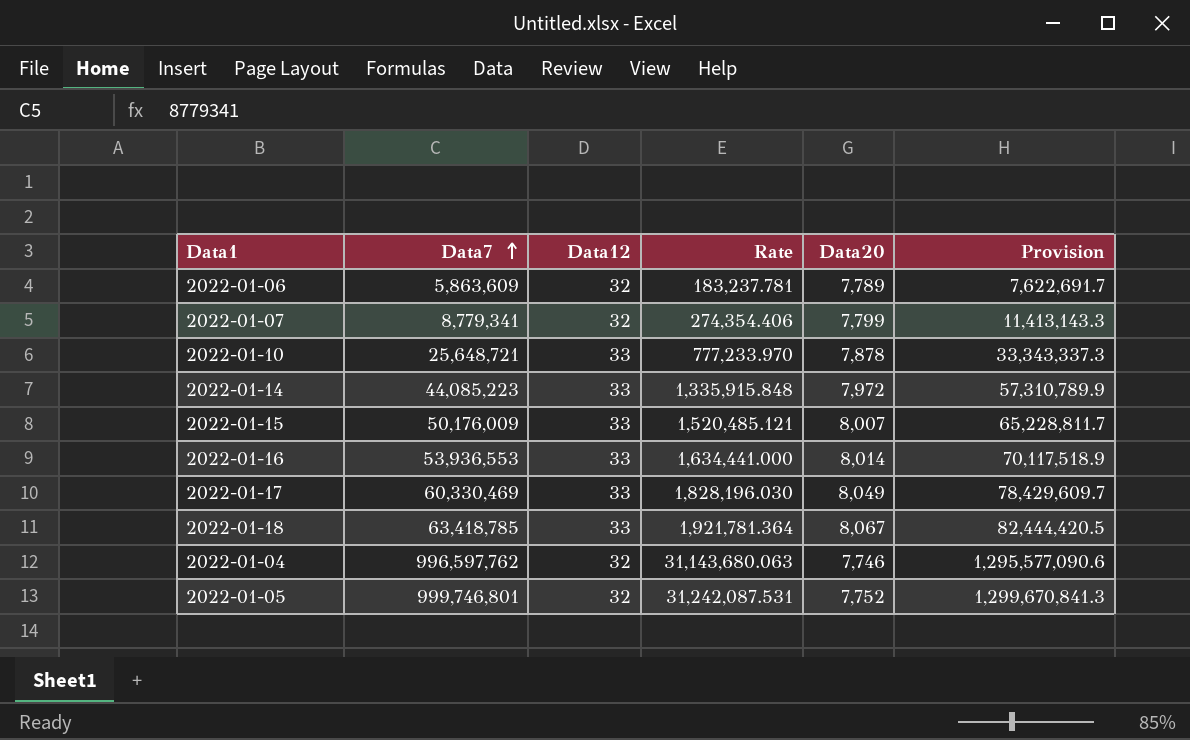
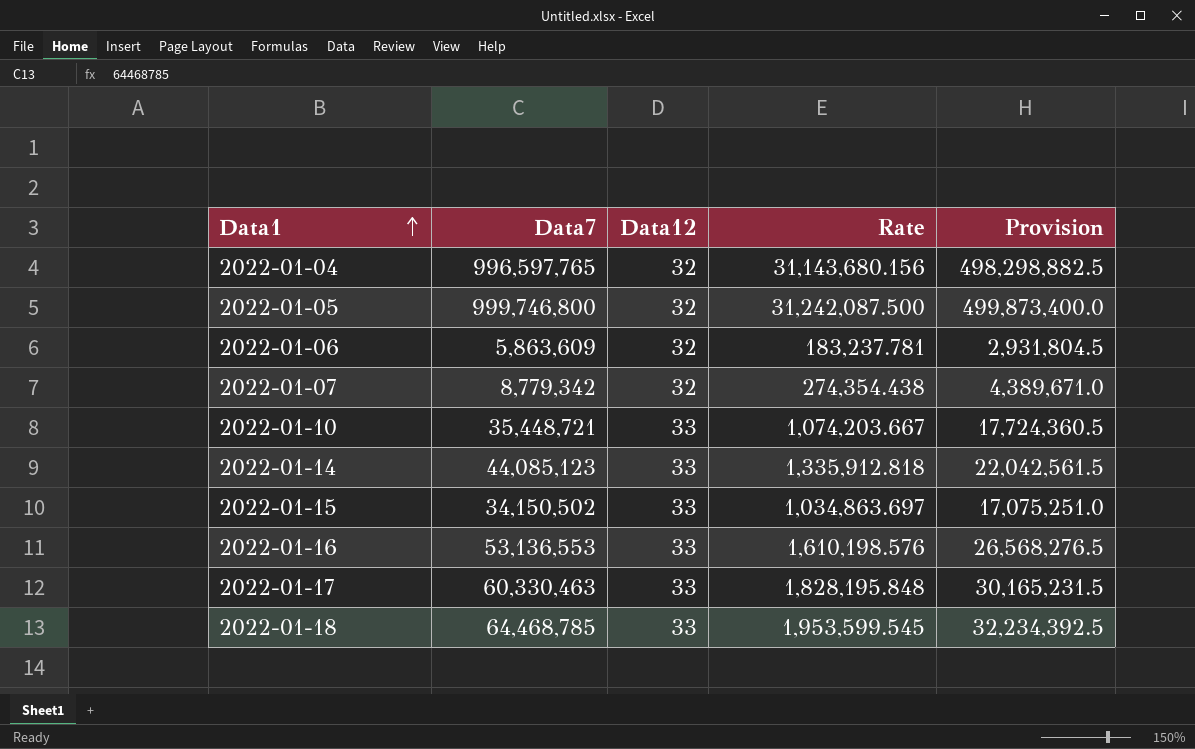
row order: Data7 ascending -> Data1 ascending
column Data20 | position: 5 -> none
column Provision | formula: [Data7] * 1.3 -> [Data7] * 0.5
2022-01-04 | Data7: 996,597,762 -> 996,597,765
2022-01-04 | Rate: 31,143,680.063 -> 31,143,680.156
2022-01-05 | Data7: 999,746,801 -> 999,746,800
2022-01-05 | Rate: 31,242,087.531 -> 31,242,087.500
2022-01-07 | Data7: 8,779,341 -> 8,779,342
2022-01-07 | Rate: 274,354.406 -> 274,354.438
2022-01-10 | Data7: 25,648,721 -> 35,448,721
2022-01-10 | Rate: 777,233.970 -> 1,074,203.667
2022-01-14 | Data7: 44,085,223 -> 44,085,123
2022-01-14 | Rate: 1,335,915.848 -> 1,335,912.818
2022-01-15 | Data7: 50,176,009 -> 34,150,502
2022-01-15 | Rate: 1,520,485.121 -> 1,034,863.697
2022-01-16 | Data7: 53,936,553 -> 53,136,553
2022-01-16 | Rate: 1,634,441.000 -> 1,610,198.576
2022-01-17 | Data7: 60,330,469 -> 60,330,463
2022-01-17 | Rate: 1,828,196.030 -> 1,828,195.848
2022-01-18 | Data7: 63,418,785 -> 64,468,785
2022-01-18 | Rate: 1,921,781.364 -> 1,953,599.545

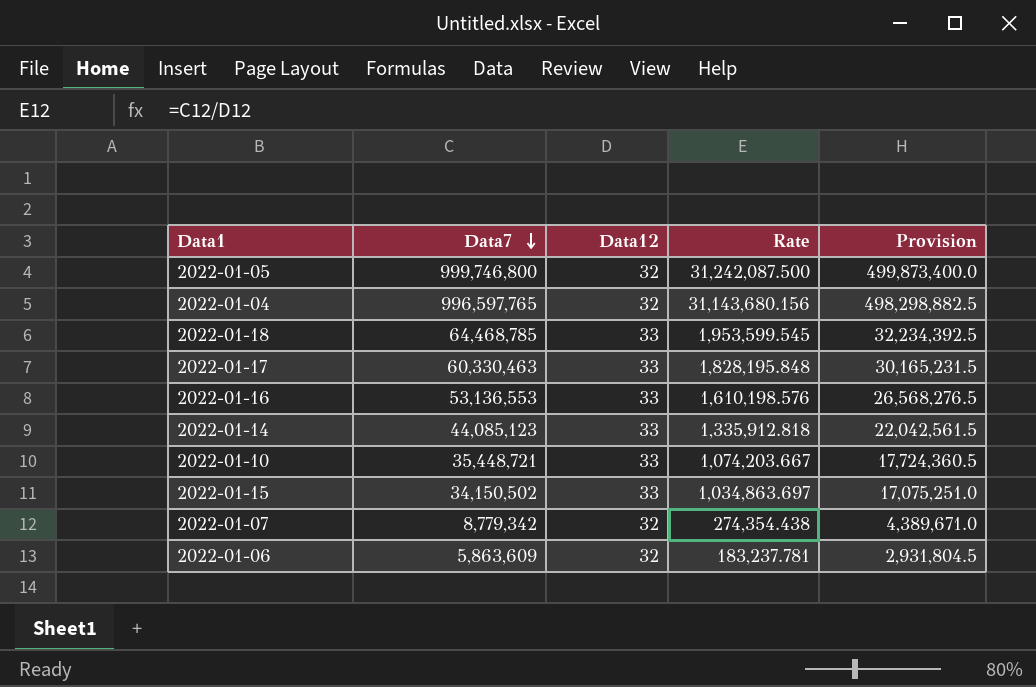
row order: Data1 ascending -> Data7 descending

